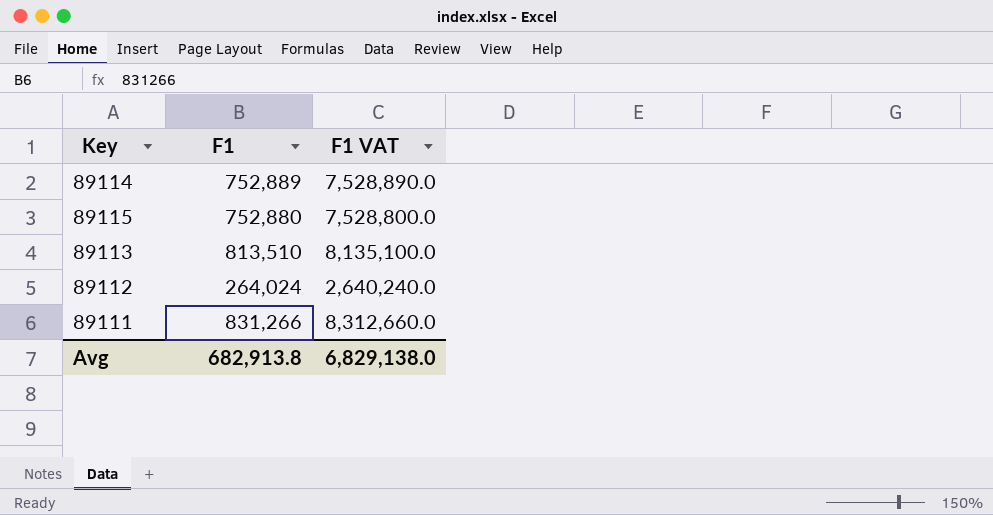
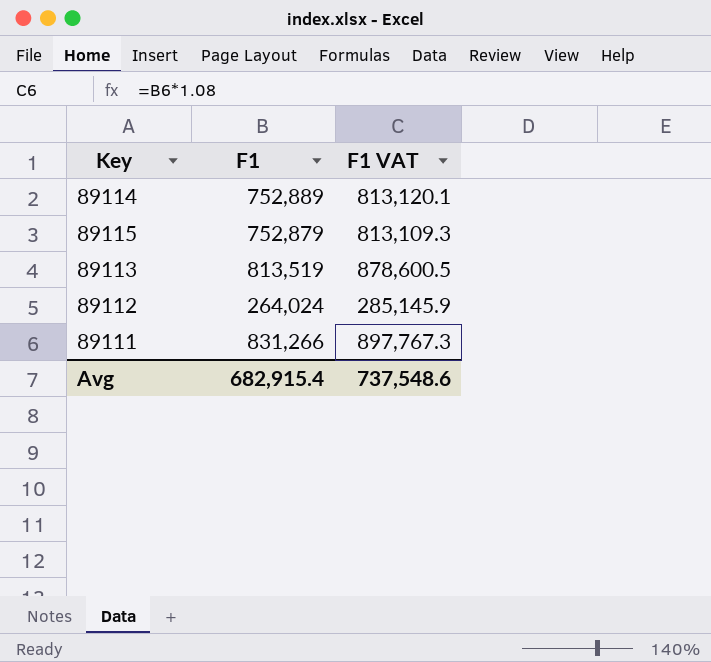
column F1 VAT | formula: [F1] * 10 -> [F1] * 1.08
89115 | F1: 752,880 -> 752,879
89113 | F1: 813,510 -> 813,519
Avg | F1: 682,913.8 -> 682,915.4
Avg | F1 VAT: 6,829,138.0 -> 737,548.6

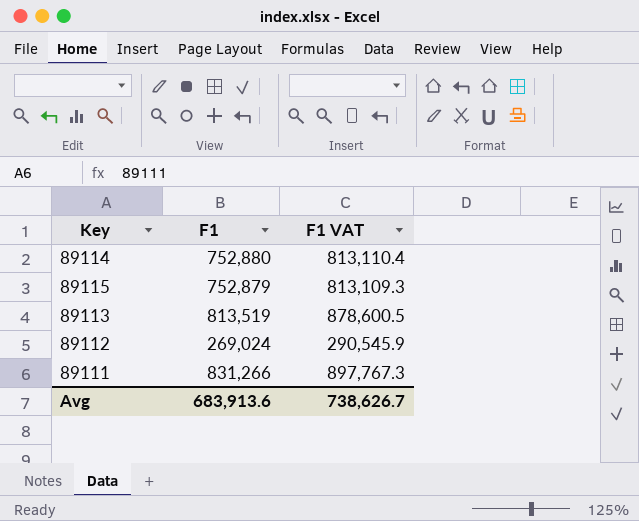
89114 | F1: 752,889 -> 752,880
89114 | F1 VAT: 813,120.1 -> 813,110.4
89112 | F1: 264,024 -> 269,024
89112 | F1 VAT: 285,145.9 -> 290,545.9
Avg | F1: 682,915.4 -> 683,913.6
Avg | F1 VAT: 737,548.6 -> 738,626.7

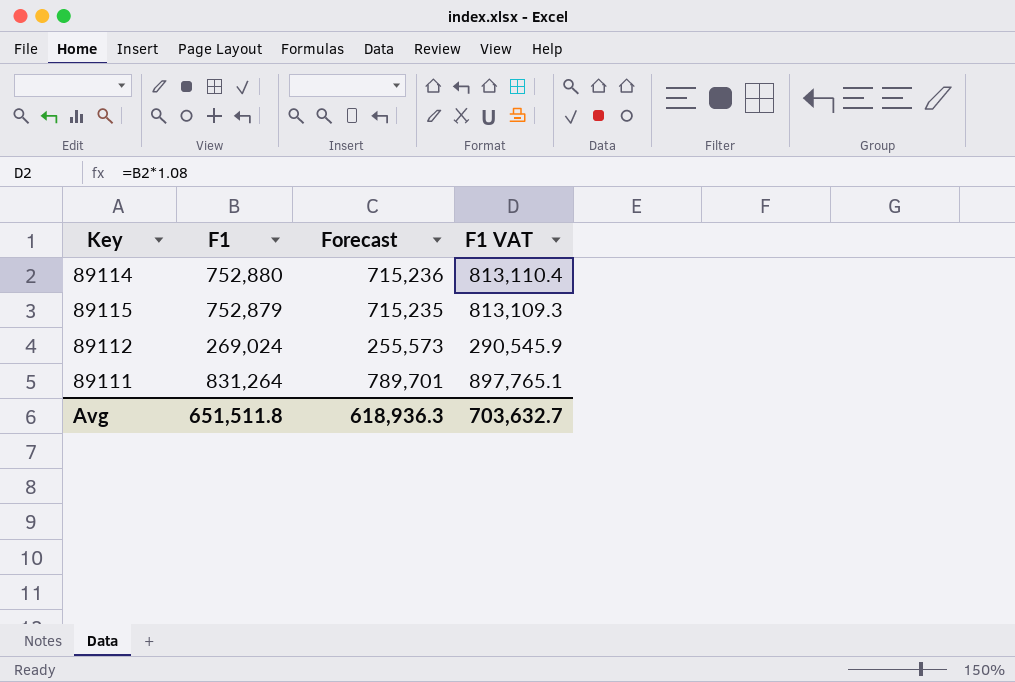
column Forecast | formula: none -> [F1] * 0.95
row 89113: 813,519 | 878,600.5 -> none
89111 | F1: 831,266 -> 831,264
89111 | F1 VAT: 897,767.3 -> 897,765.1
Avg | F1: 683,913.6 -> 651,511.8
Avg | F1 VAT: 738,626.7 -> 703,632.7

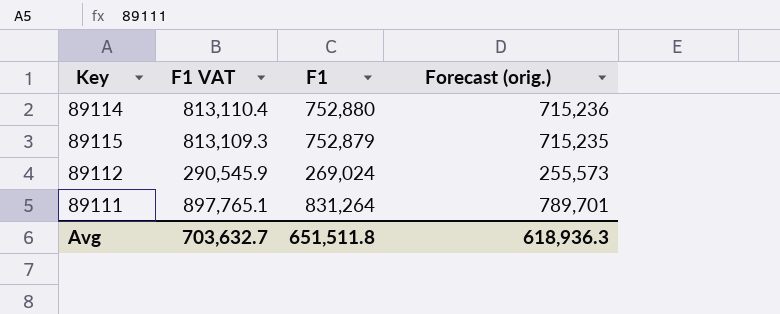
column F1 VAT | position: 4 -> 2
column name: Forecast -> Forecast (orig.)

